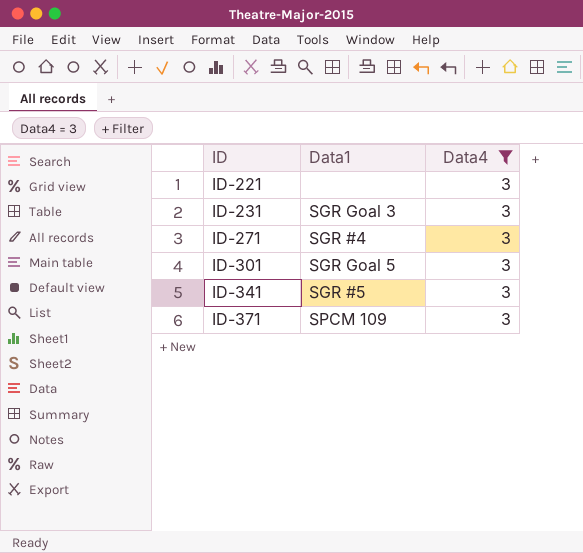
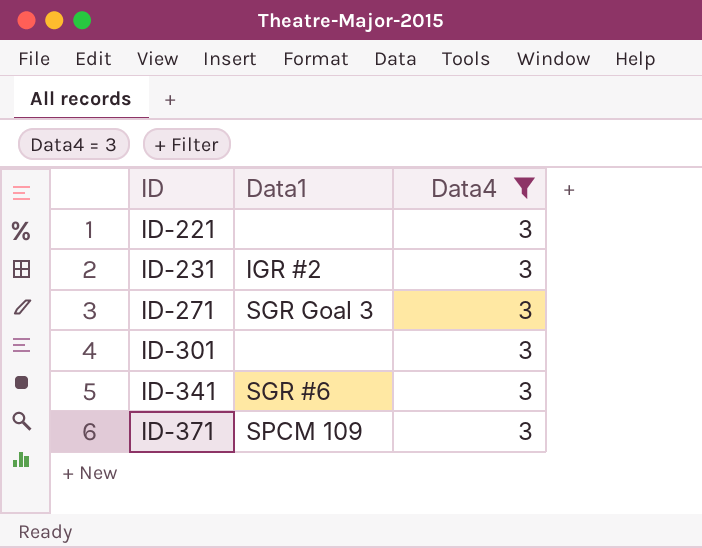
ID-231 | Data1: SGR Goal 3 -> IGR #2
ID-271 | Data1: SGR #4 -> SGR Goal 3
ID-301 | Data1: SGR Goal 5 -> none
ID-341 | Data1: SGR #5 -> SGR #6

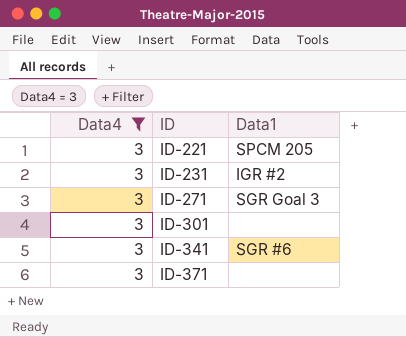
column Data4 | position: 3 -> 1
ID-221 | Data1: none -> SPCM 205
ID-371 | Data1: SPCM 109 -> none

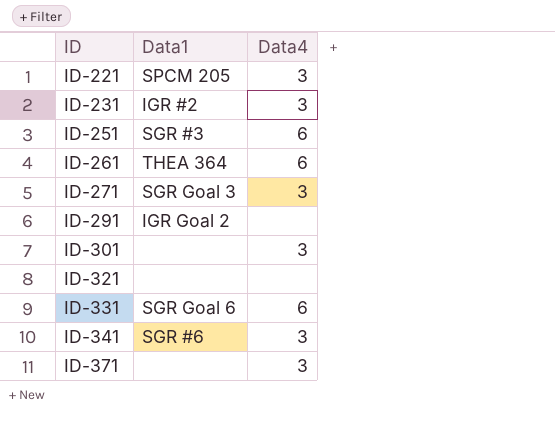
filter: Data4 = 3 -> none
column Data4 | position: 1 -> 3

